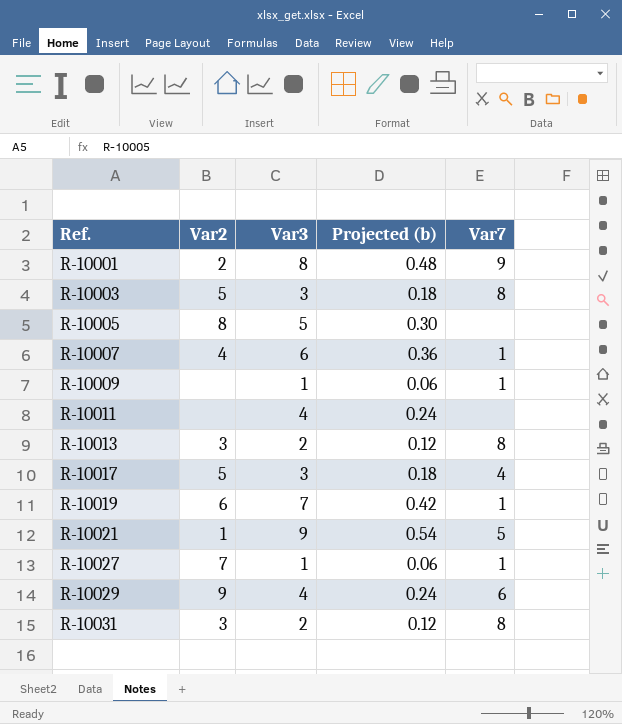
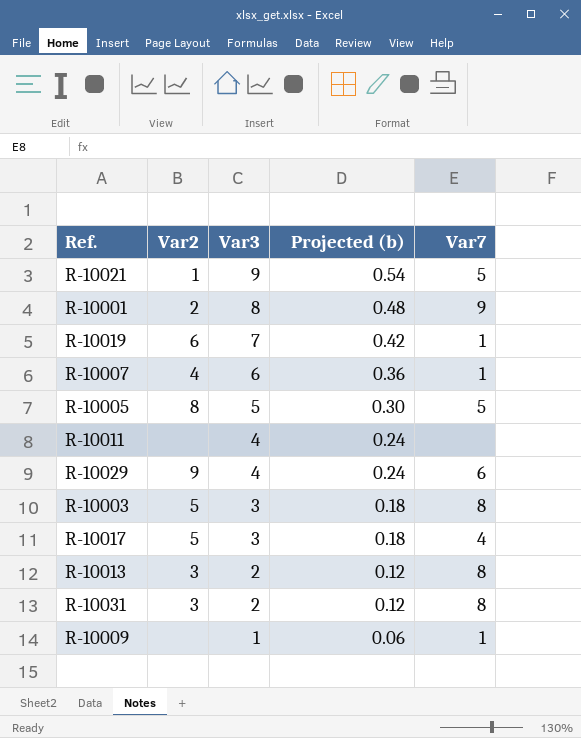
row order: Ref. ascending -> Var3 descending
row R-10027: 7 | 1 | 0.06 | 1 -> none
R-10005 | Var7: none -> 5

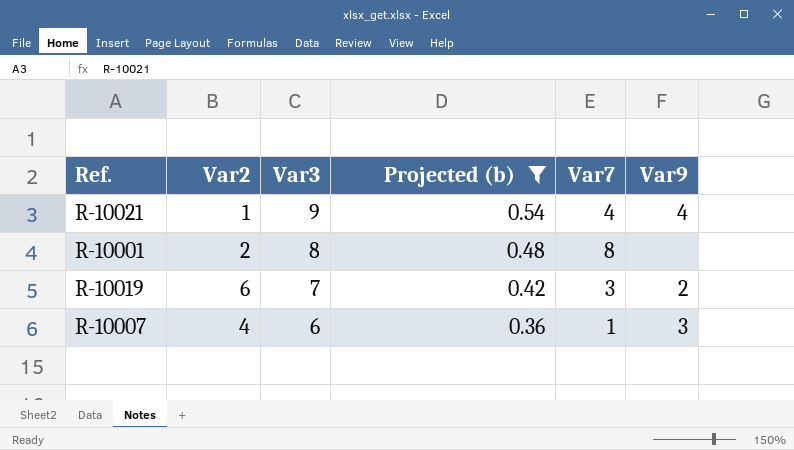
filter: none -> Projected (b) >= 0.36
column Var9 | position: none -> 6
R-10021 | Var7: 5 -> 4
R-10001 | Var7: 9 -> 8
R-10019 | Var7: 1 -> 3

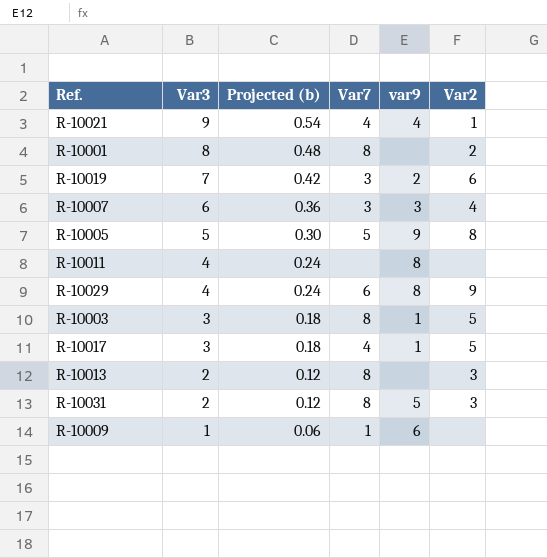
filter: Projected (b) >= 0.36 -> none
column name: Var9 -> var9
column Var2 | position: 2 -> 6
R-10007 | Var7: 1 -> 3

